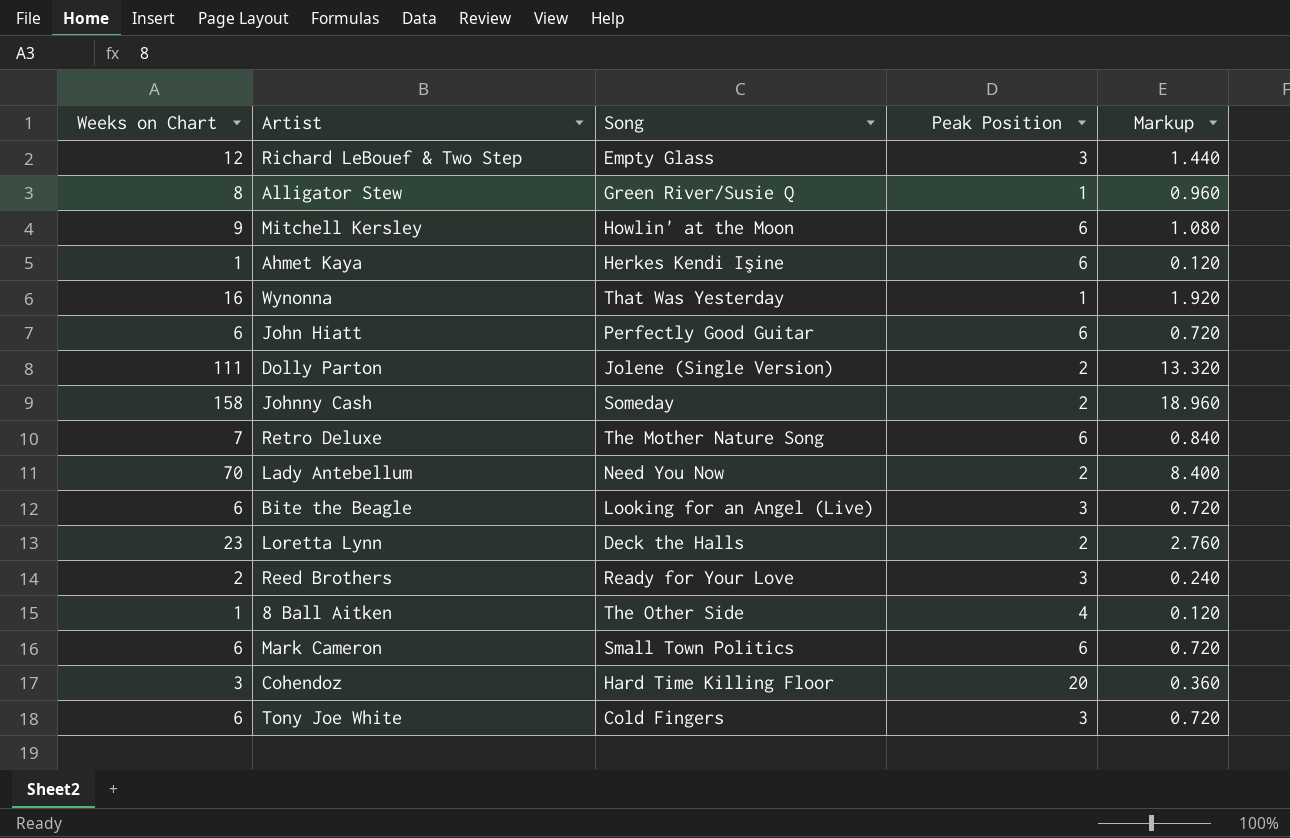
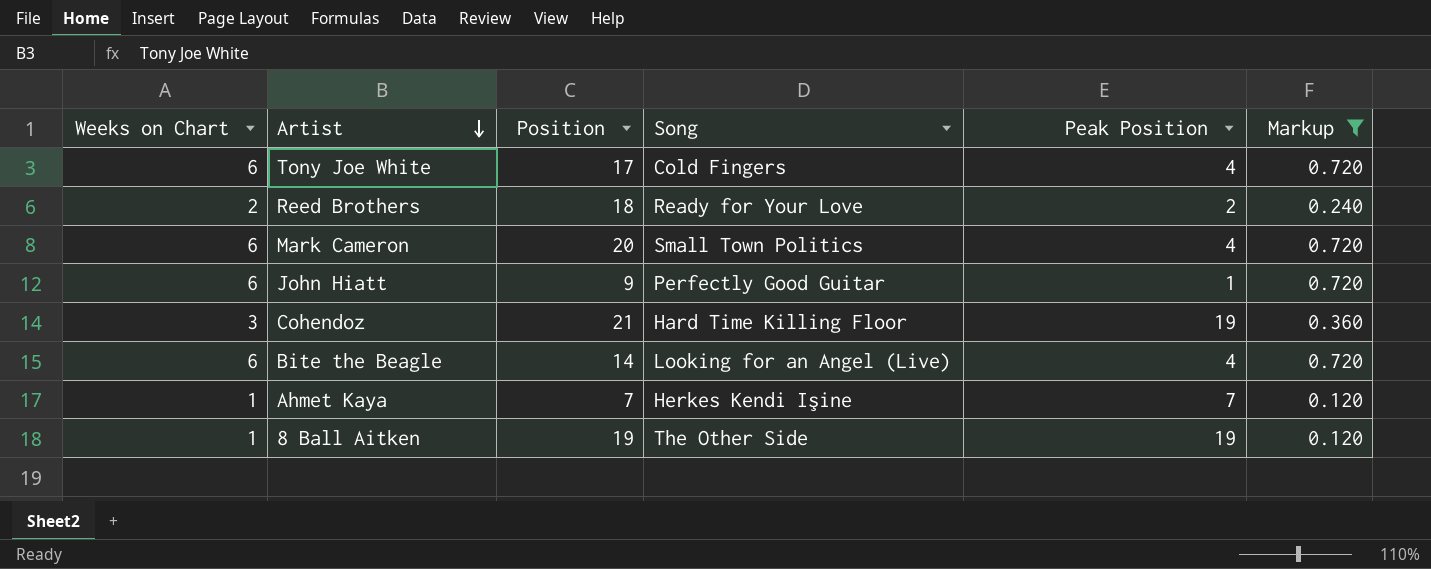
filter: none -> Markup <= 0.720
row order: none -> Artist descending
column Position | position: none -> 3
Tony Joe White | Peak Position: 3 -> 4
Reed Brothers | Peak Position: 3 -> 2
Mark Cameron | Peak Position: 6 -> 4
John Hiatt | Peak Position: 6 -> 1
Cohendoz | Peak Position: 20 -> 19
Bite the Beagle | Peak Position: 3 -> 4
Ahmet Kaya | Peak Position: 6 -> 7
8 Ball Aitken | Peak Position: 4 -> 19

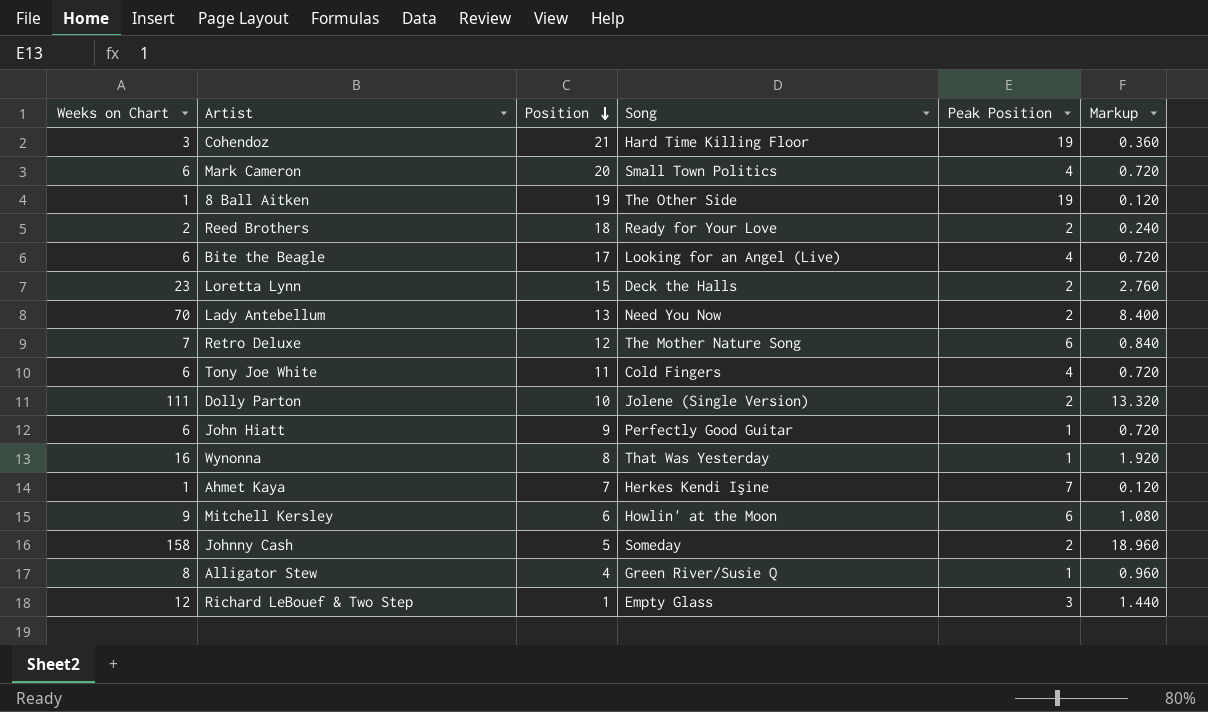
filter: Markup <= 0.720 -> none
row order: Artist descending -> Position descending
Bite the Beagle | Position: 14 -> 17
Tony Joe White | Position: 17 -> 11

